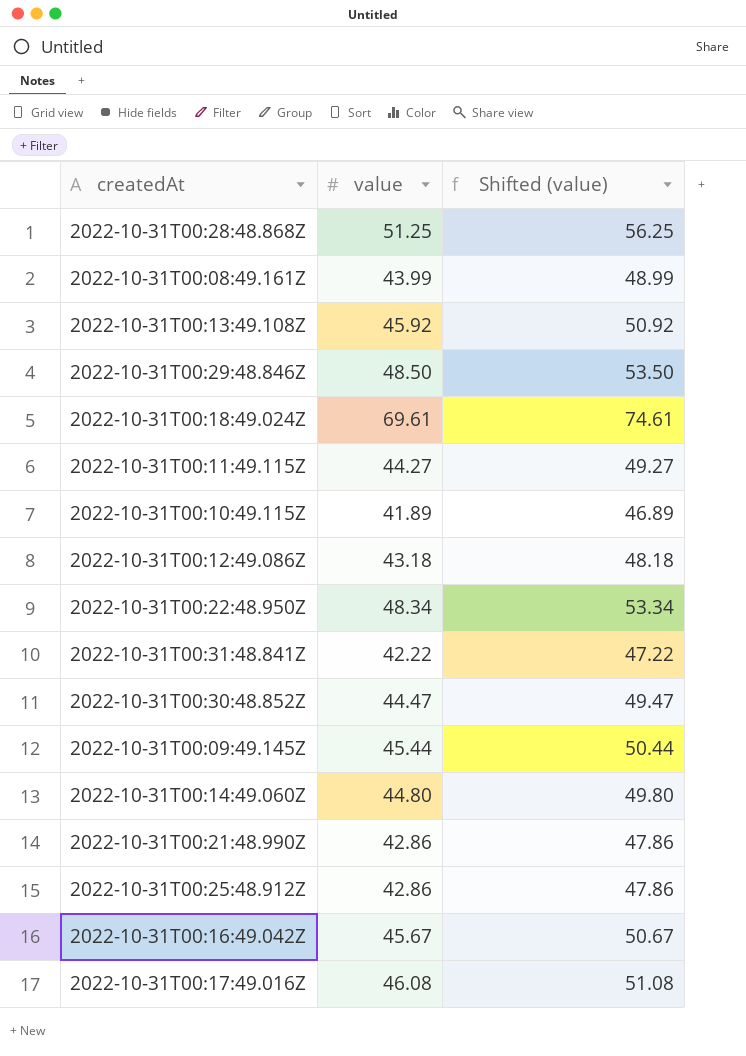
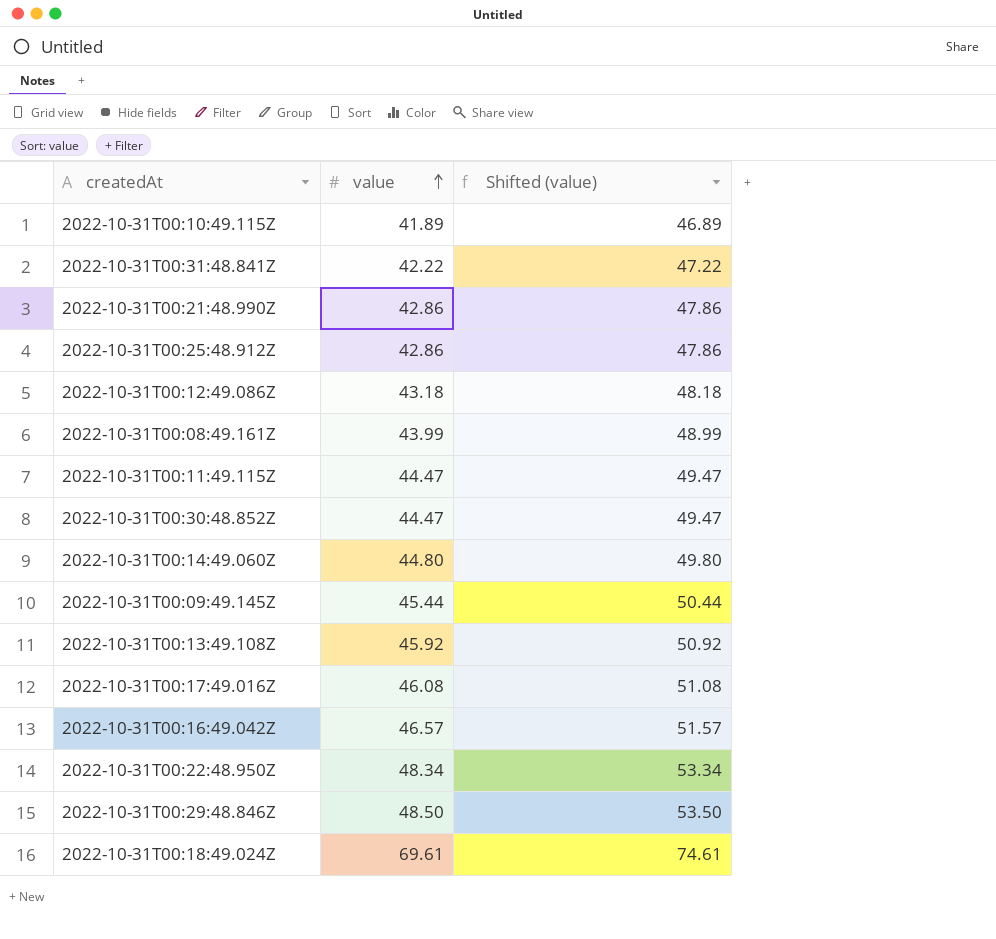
row order: none -> value ascending
row 2022-10-31T00:28:48.868Z: 51.25 | 56.25 -> none
2022-10-31T00:11:49.115Z | value: 44.27 -> 44.47
2022-10-31T00:11:49.115Z | Shifted (value): 49.27 -> 49.47
2022-10-31T00:16:49.042Z | value: 45.67 -> 46.57
2022-10-31T00:16:49.042Z | Shifted (value): 50.67 -> 51.57

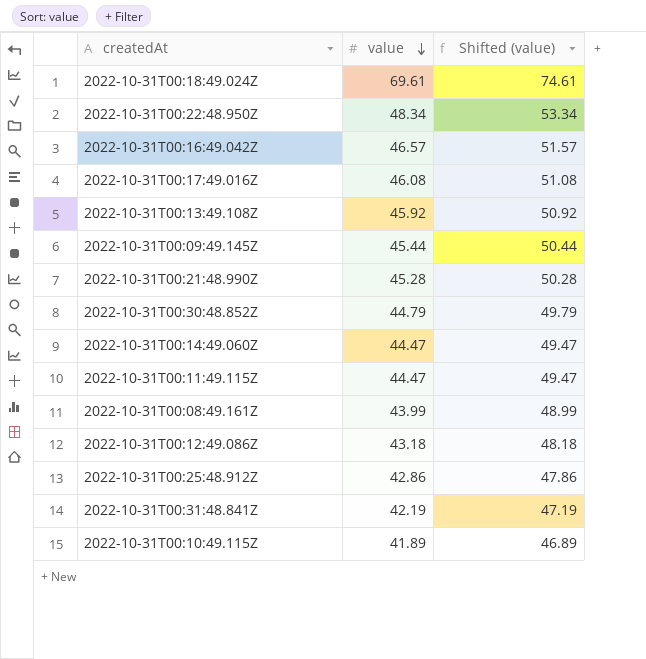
row order: value ascending -> value descending
row 2022-10-31T00:29:48.846Z: 48.50 | 53.50 -> none
2022-10-31T00:21:48.990Z | value: 42.86 -> 45.28
2022-10-31T00:21:48.990Z | Shifted (value): 47.86 -> 50.28
2022-10-31T00:30:48.852Z | value: 44.47 -> 44.79
2022-10-31T00:30:48.852Z | Shifted (value): 49.47 -> 49.79
2022-10-31T00:14:49.060Z | value: 44.80 -> 44.47
2022-10-31T00:14:49.060Z | Shifted (value): 49.80 -> 49.47
2022-10-31T00:31:48.841Z | value: 42.22 -> 42.19
2022-10-31T00:31:48.841Z | Shifted (value): 47.22 -> 47.19

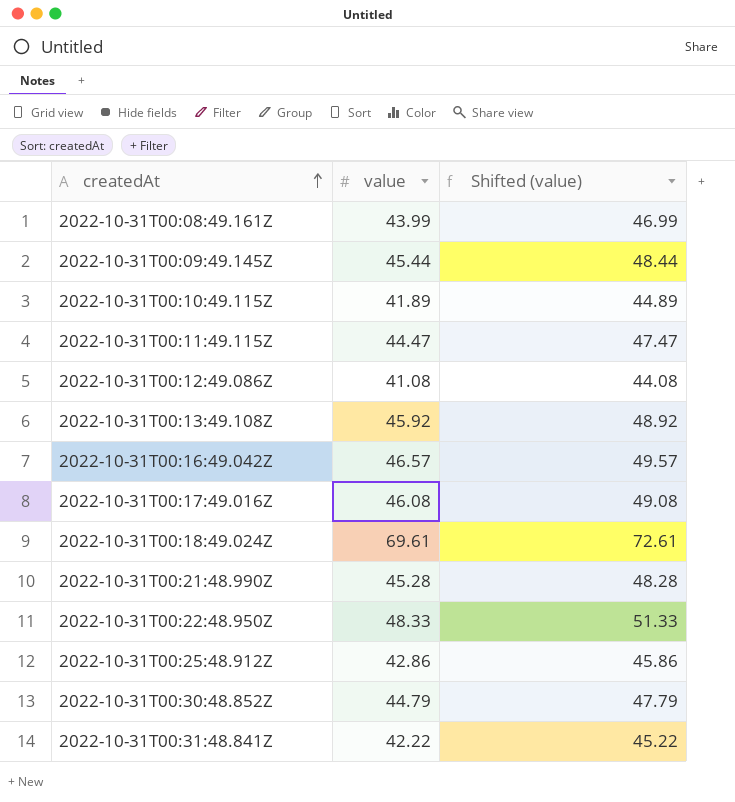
row order: value descending -> createdAt ascending
column Shifted (value) | formula: [value] + 5 -> [value] + 3
row 2022-10-31T00:14:49.060Z: 44.47 | 49.47 -> none
2022-10-31T00:12:49.086Z | value: 43.18 -> 41.08
2022-10-31T00:22:48.950Z | value: 48.34 -> 48.33
2022-10-31T00:31:48.841Z | value: 42.19 -> 42.22

